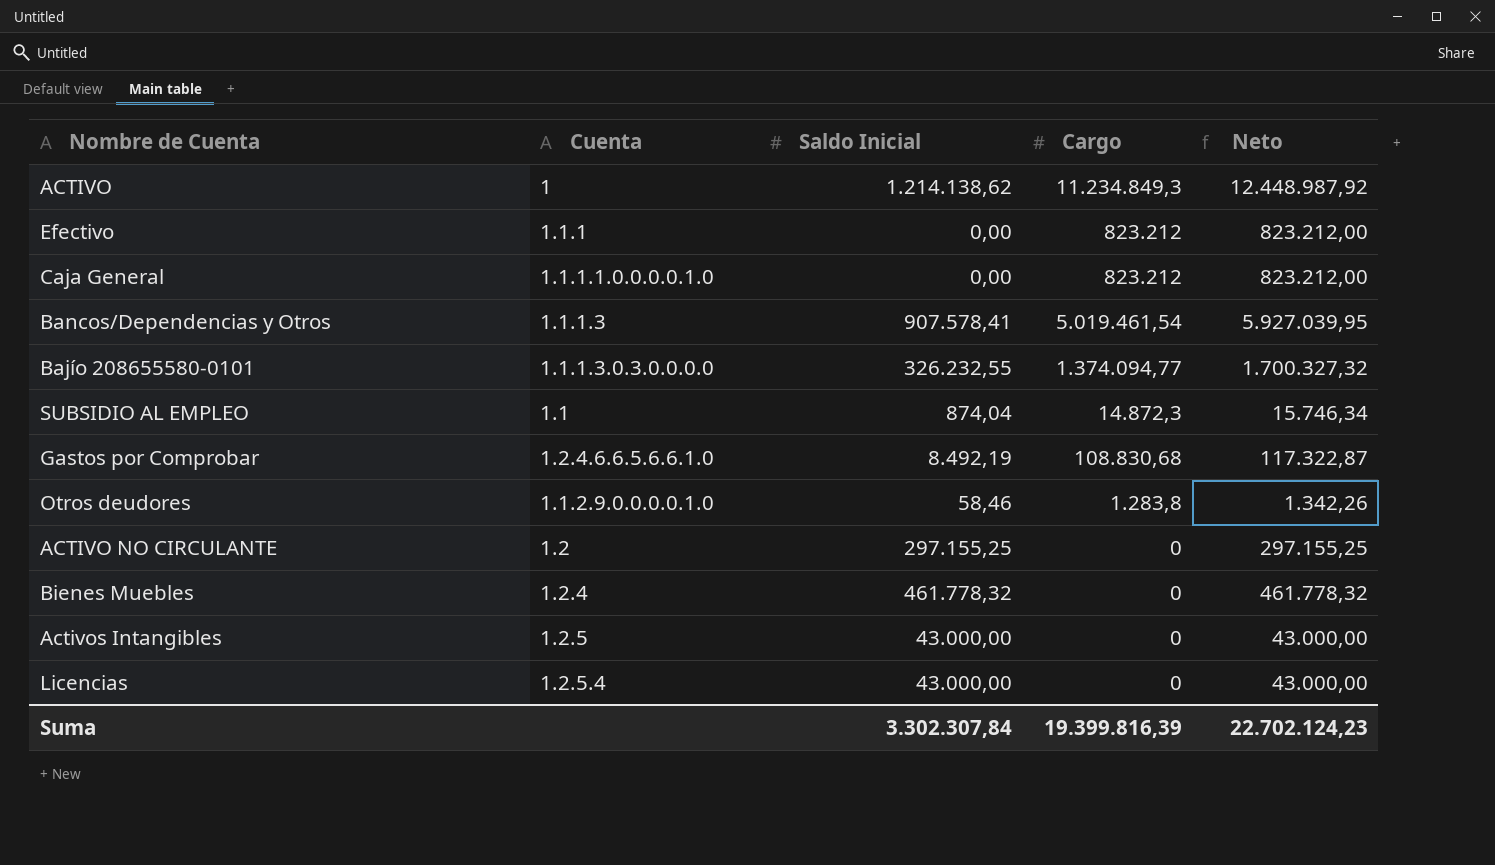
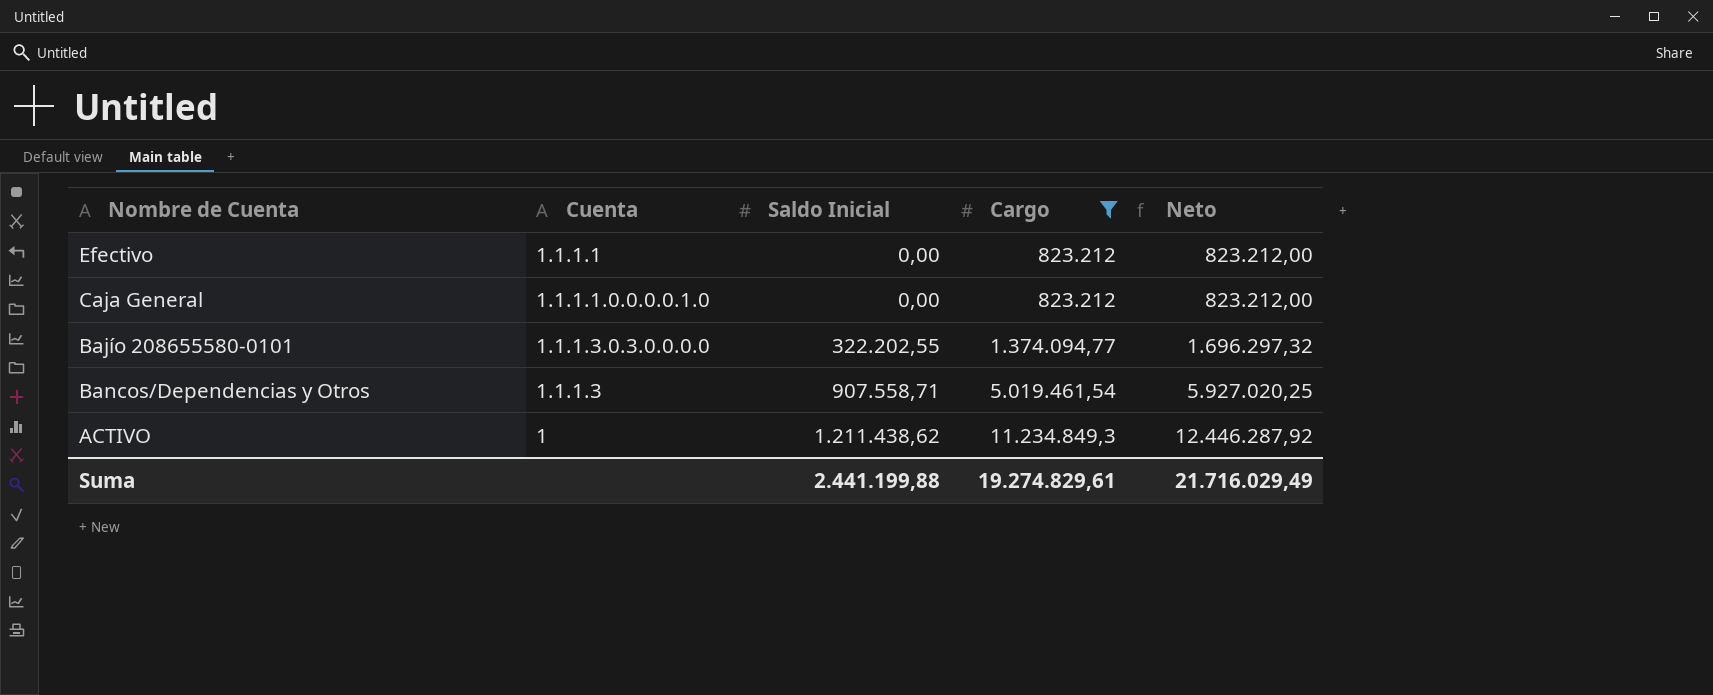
filter: none -> Cargo >= 823.212
row order: none -> Saldo Inicial ascending
Efectivo | Cuenta: 1.1.1 -> 1.1.1.1
Bajío 208655580-0101 | Saldo Inicial: 326.232,55 -> 322.202,55
Bajío 208655580-0101 | Neto: 1.700.327,32 -> 1.696.297,32
Bancos/Dependencias y Otros | Saldo Inicial: 907.578,41 -> 907.558,71
Bancos/Dependencias y Otros | Neto: 5.927.039,95 -> 5.927.020,25
ACTIVO | Saldo Inicial: 1.214.138,62 -> 1.211.438,62
ACTIVO | Neto: 12.448.987,92 -> 12.446.287,92
Suma | Saldo Inicial: 3.302.307,84 -> 2.441.199,88
Suma | Cargo: 19.399.816,39 -> 19.274.829,61
Suma | Neto: 22.702.124,23 -> 21.716.029,49

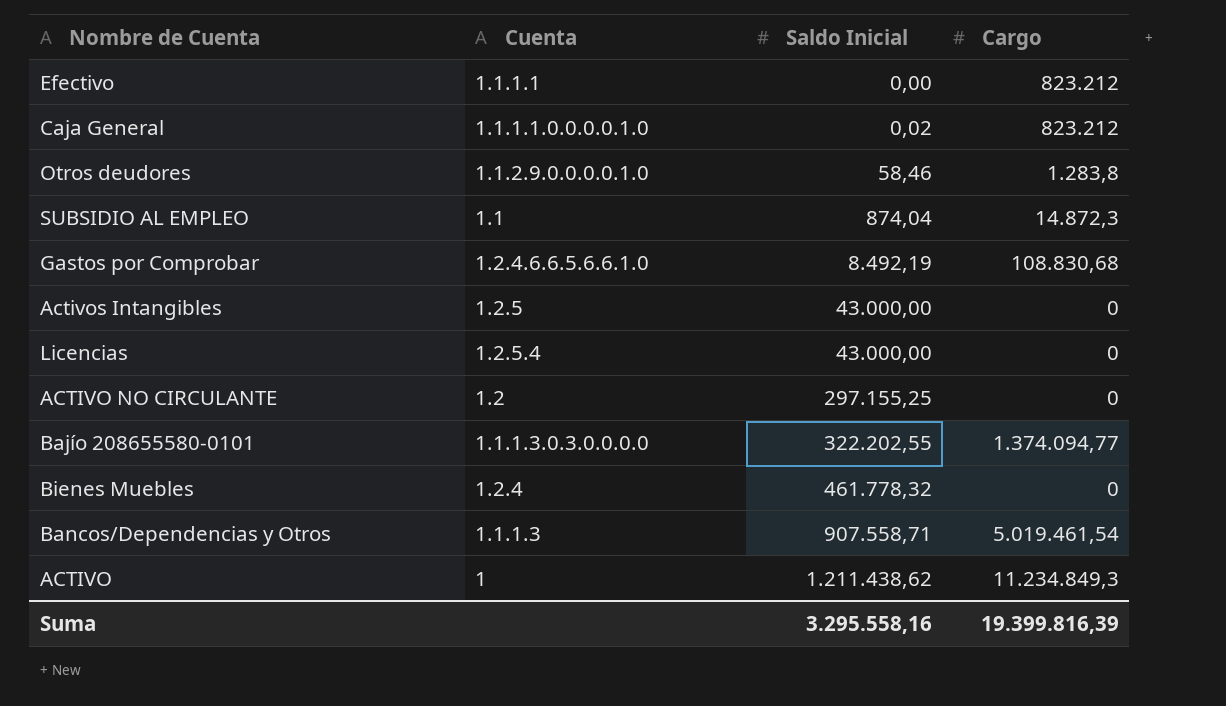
filter: Cargo >= 823.212 -> none
column Neto | formula: [Saldo Inicial] + [Cargo] -> none
Caja General | Saldo Inicial: 0,00 -> 0,02
Suma | Saldo Inicial: 2.441.199,88 -> 3.295.558,16
Suma | Cargo: 19.274.829,61 -> 19.399.816,39

